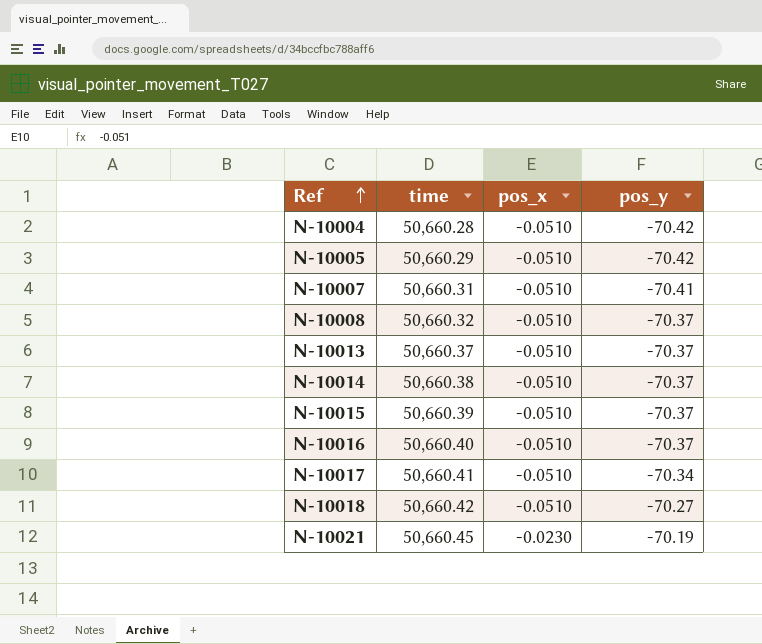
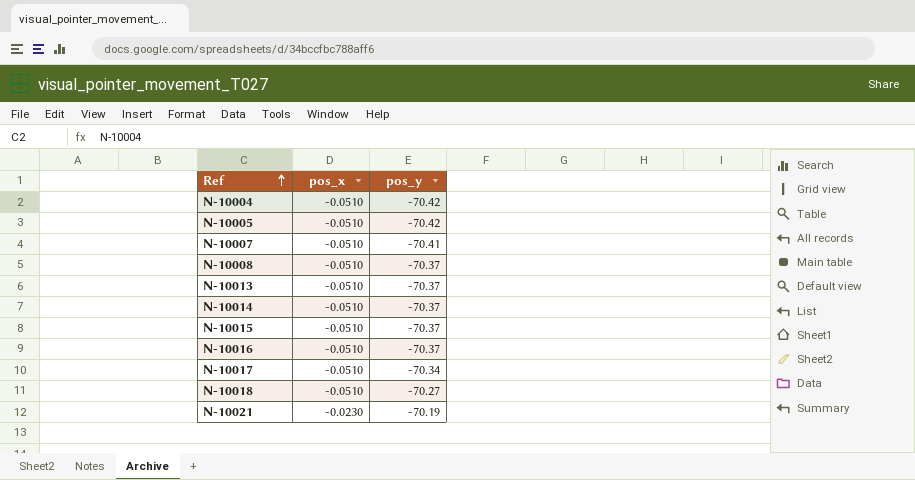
column time | position: 2 -> none

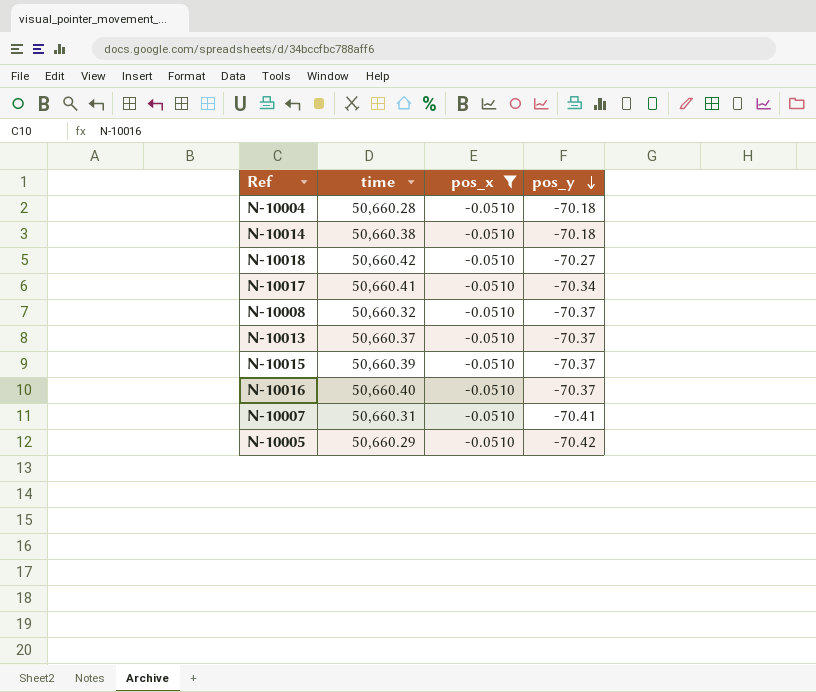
filter: none -> pos_x = -0.0510
row order: Ref ascending -> pos_y descending
column time | position: none -> 2
N-10004 | pos_y: -70.42 -> -70.18
N-10014 | pos_y: -70.37 -> -70.18

